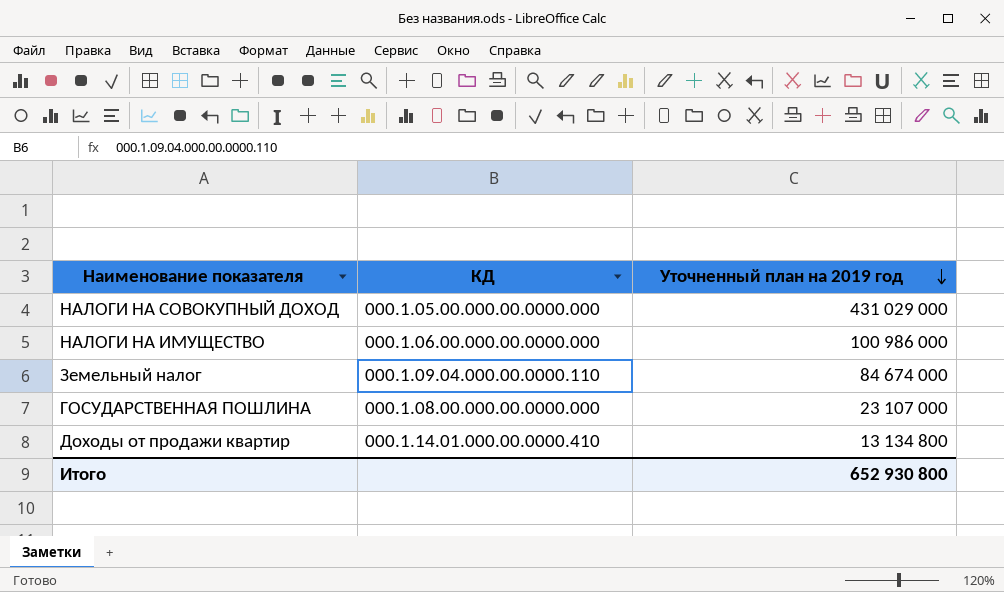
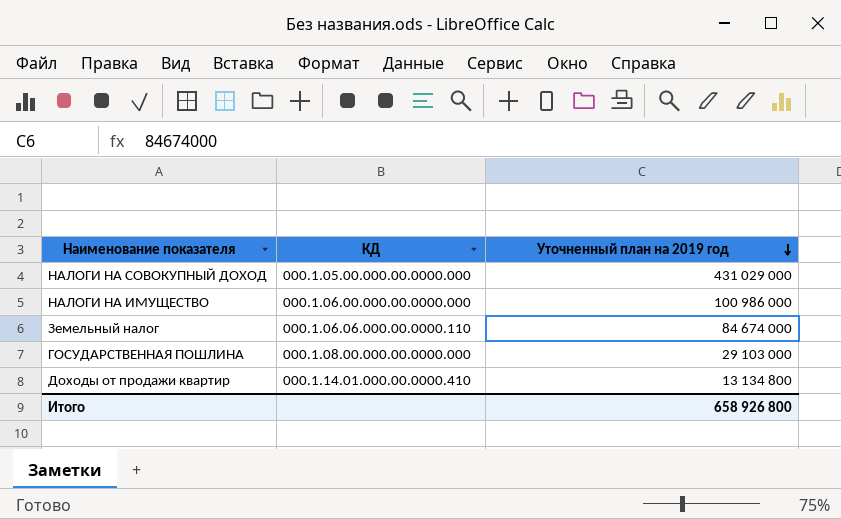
Земельный налог | КД: 000.1.09.04.000.00.0000.110 -> 000.1.06.06.000.00.0000.110
ГОСУДАРСТВЕННАЯ ПОШЛИНА | Уточненный план на 2019 год: 23 107 000 -> 29 103 000
Итого | Уточненный план на 2019 год: 652 930 800 -> 658 926 800

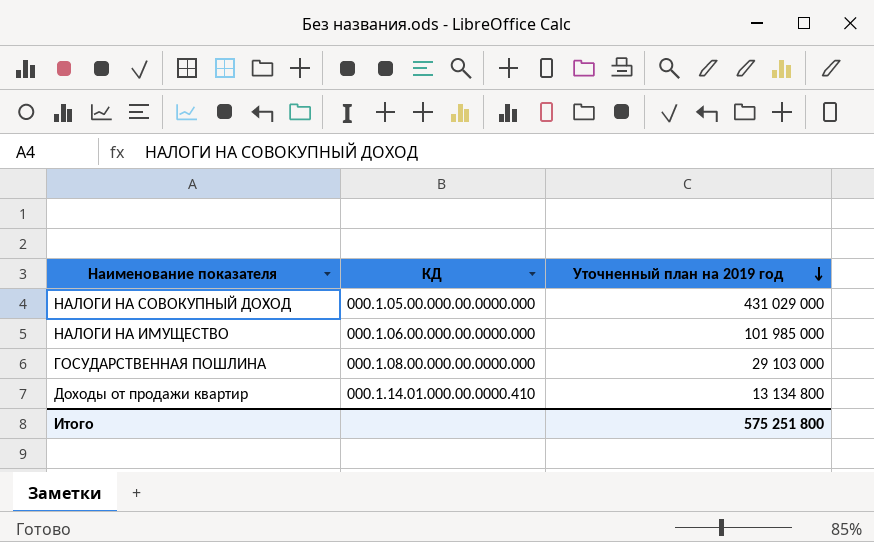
row Земельный налог: 000.1.06.06.000.00.0000.110 | 84 674 000 -> none
НАЛОГИ НА ИМУЩЕСТВО | Уточненный план на 2019 год: 100 986 000 -> 101 985 000
Итого | Уточненный план на 2019 год: 658 926 800 -> 575 251 800

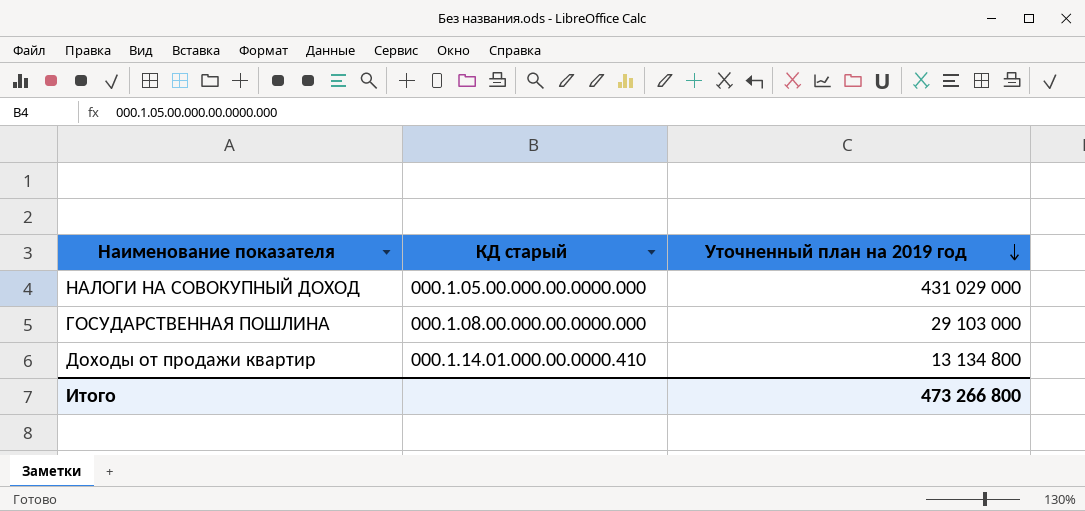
column name: КД -> КД старый
row НАЛОГИ НА ИМУЩЕСТВО: 000.1.06.00.000.00.0000.000 | 101 985 000 -> none
Итого | Уточненный план на 2019 год: 575 251 800 -> 473 266 800

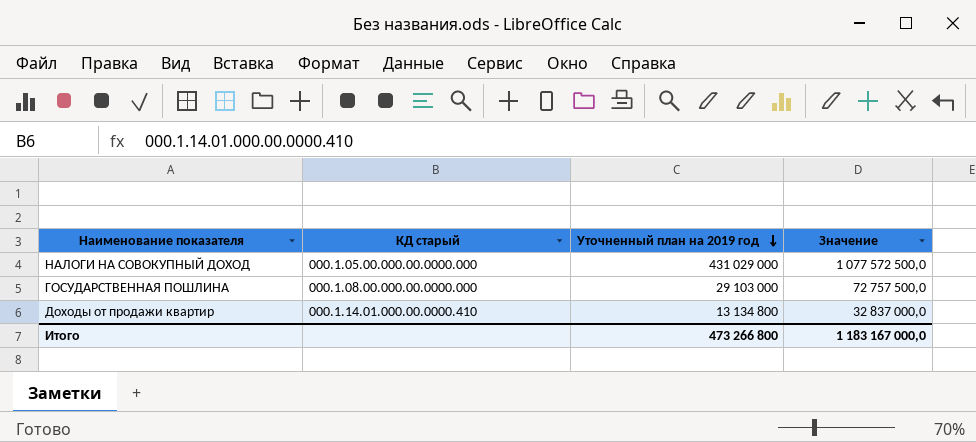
column Значение | formula: none -> [Уточненный план на 2019 год] * 2,5

